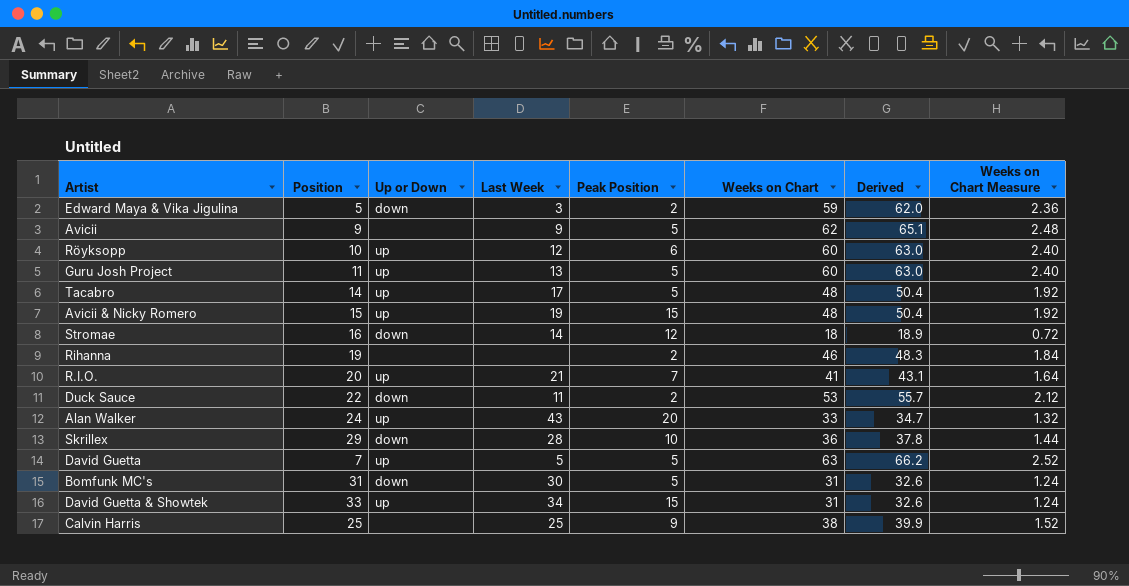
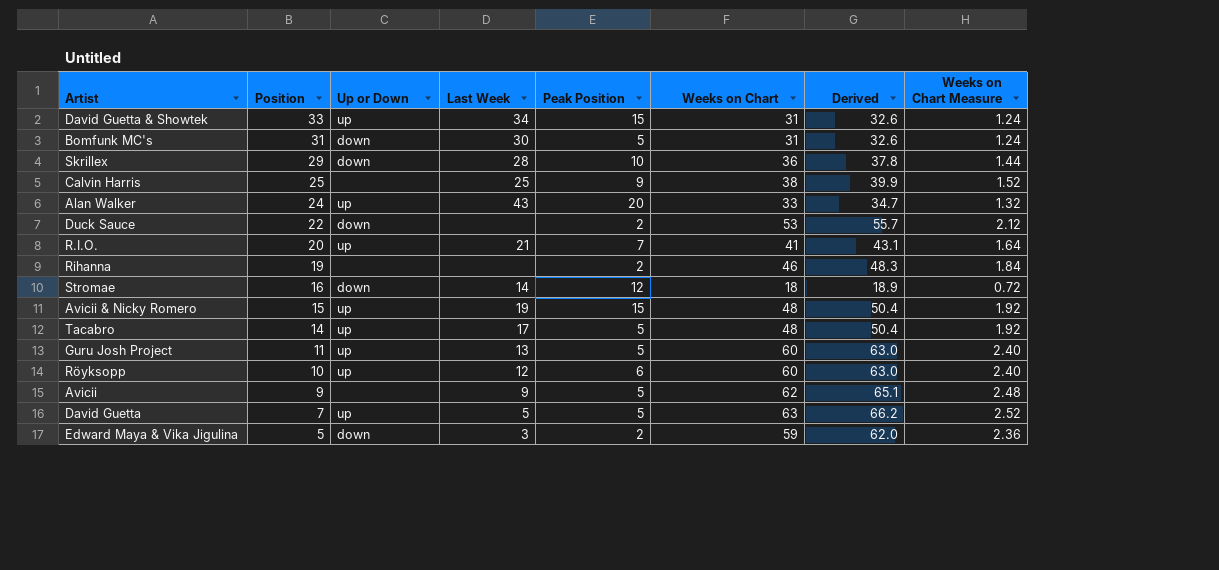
row order: none -> Position descending
Duck Sauce | Last Week: 11 -> none

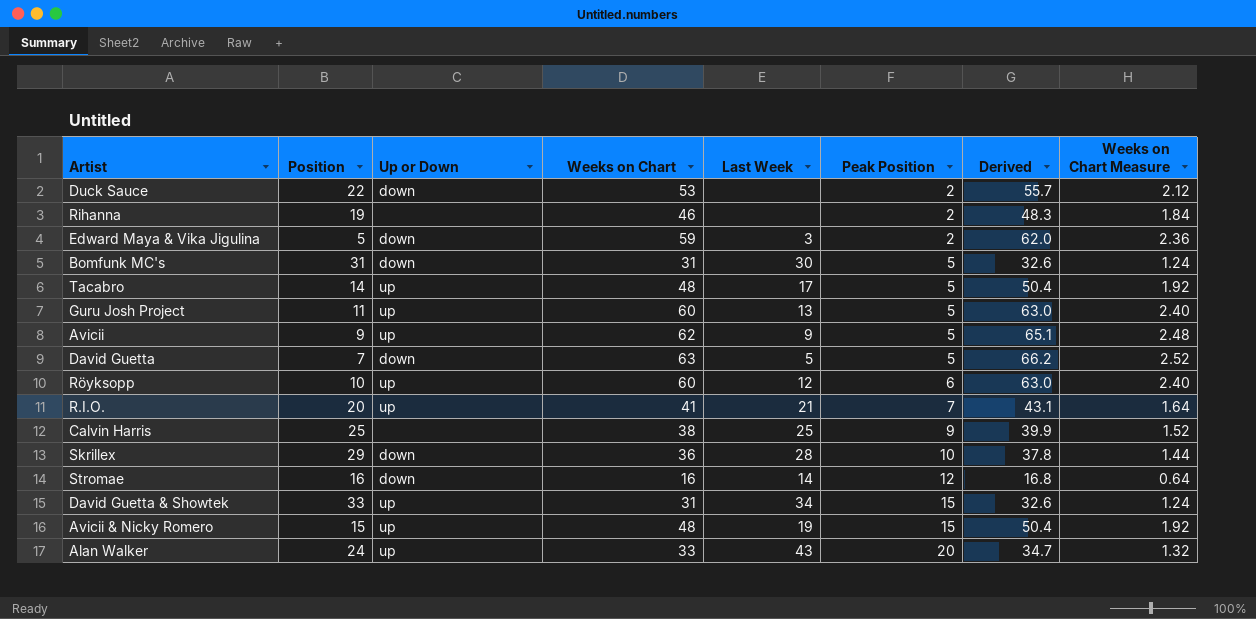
row order: Position descending -> Peak Position ascending
column Weeks on Chart | position: 6 -> 4
Avicii | Up or Down: none -> up
David Guetta | Up or Down: up -> down
Stromae | Weeks on Chart: 18 -> 16
Stromae | Derived: 18.9 -> 16.8
Stromae | Weeks on Chart Measure: 0.72 -> 0.64

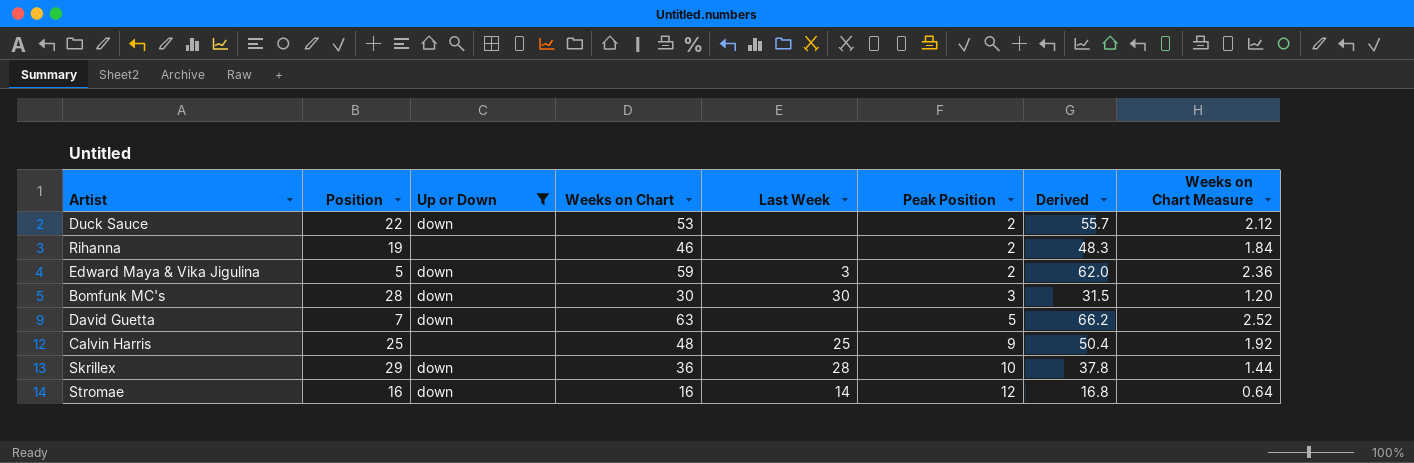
filter: none -> Up or Down != up
Bomfunk MC's | Position: 31 -> 28
Bomfunk MC's | Weeks on Chart: 31 -> 30
Bomfunk MC's | Peak Position: 5 -> 3
Bomfunk MC's | Derived: 32.6 -> 31.5
Bomfunk MC's | Weeks on Chart Measure: 1.24 -> 1.20
David Guetta | Last Week: 5 -> none
Calvin Harris | Weeks on Chart: 38 -> 48
Calvin Harris | Derived: 39.9 -> 50.4
Calvin Harris | Weeks on Chart Measure: 1.52 -> 1.92

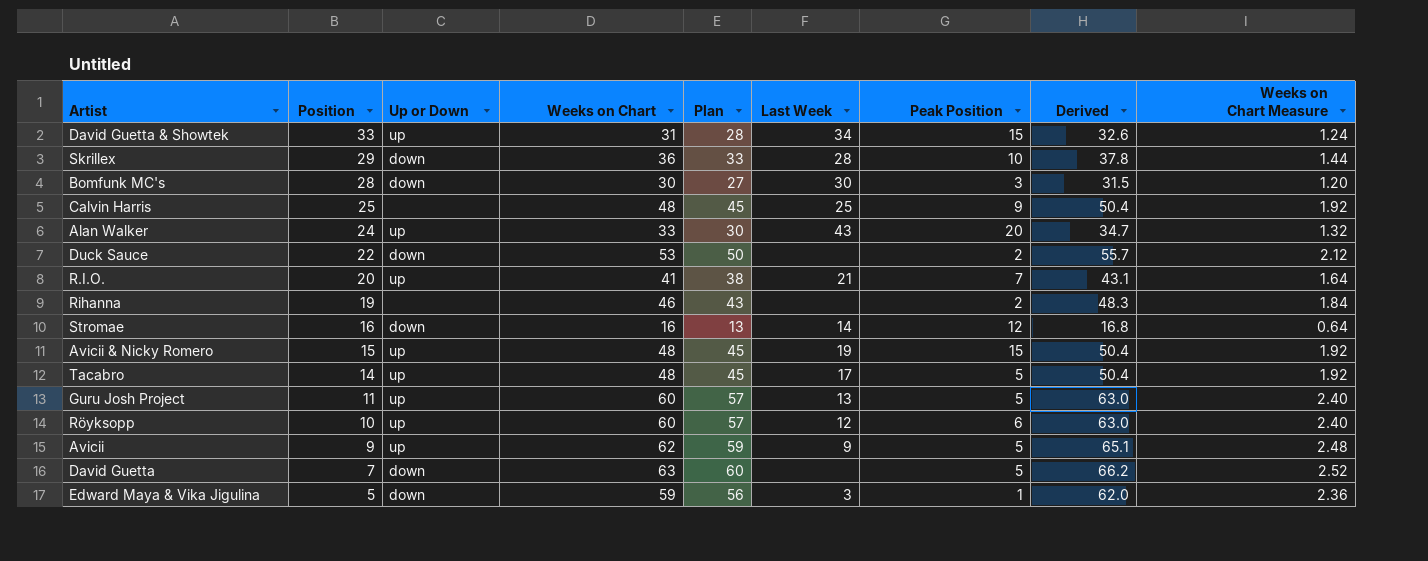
filter: Up or Down != up -> none
row order: Peak Position ascending -> Position descending
column Plan | formula: none -> [Weeks on Chart] - 3
Edward Maya & Vika Jigulina | Peak Position: 2 -> 1

